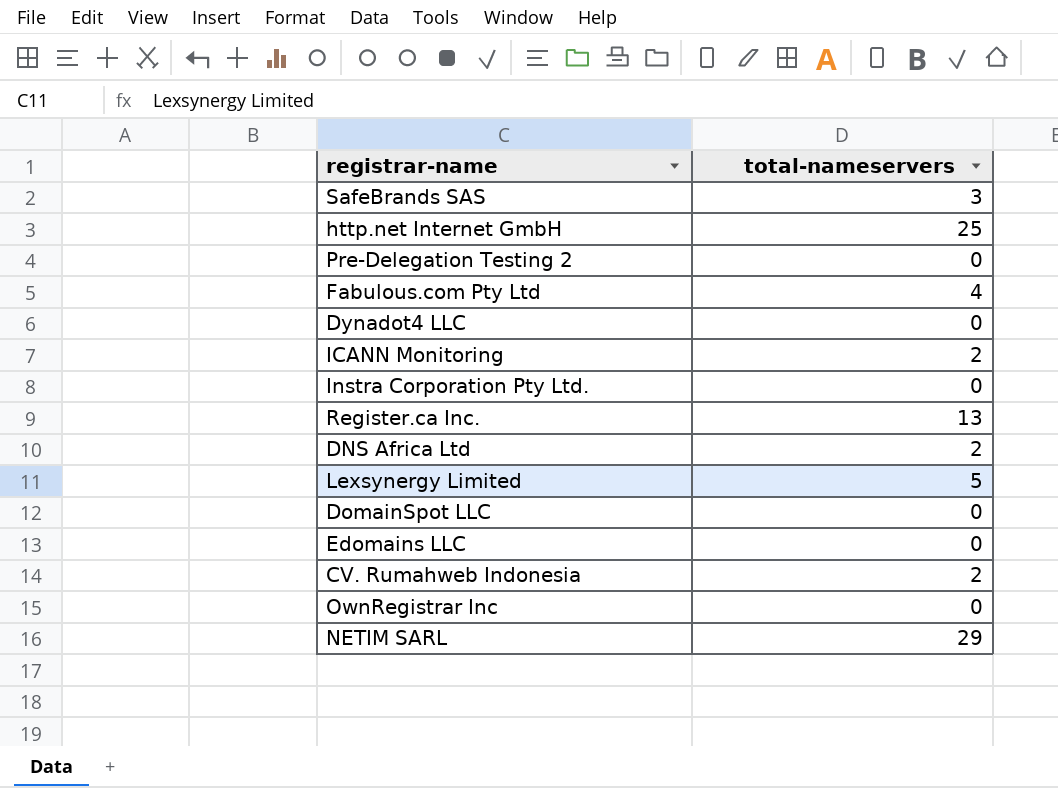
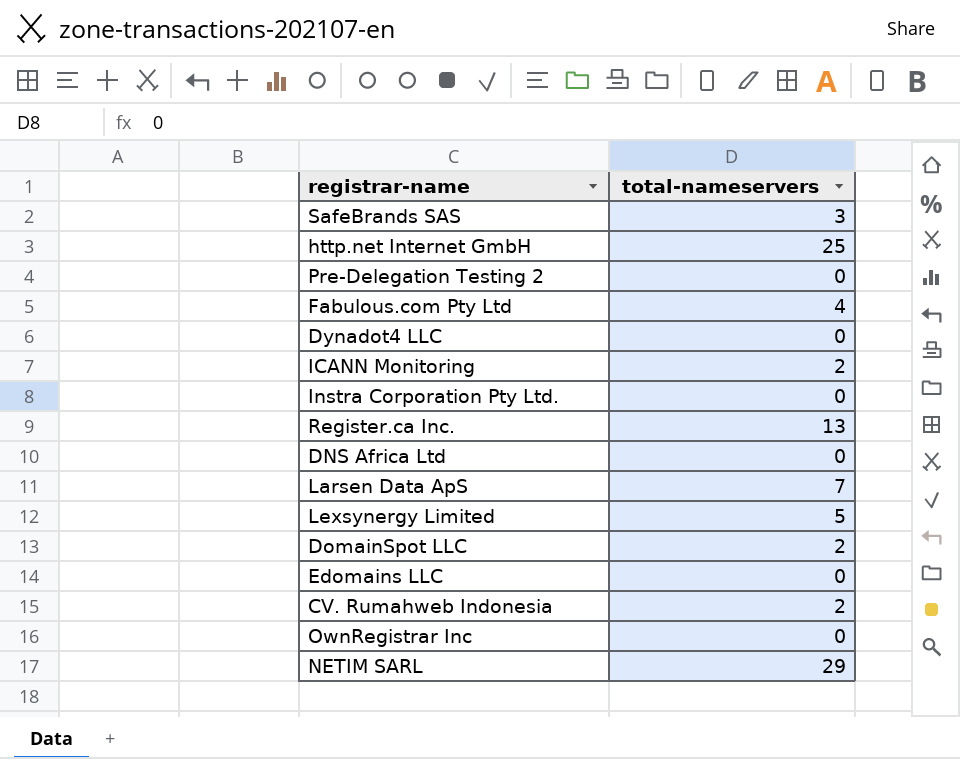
DNS Africa Ltd | total-nameservers: 2 -> 0
row Larsen Data ApS: none -> 7
DomainSpot LLC | total-nameservers: 0 -> 2

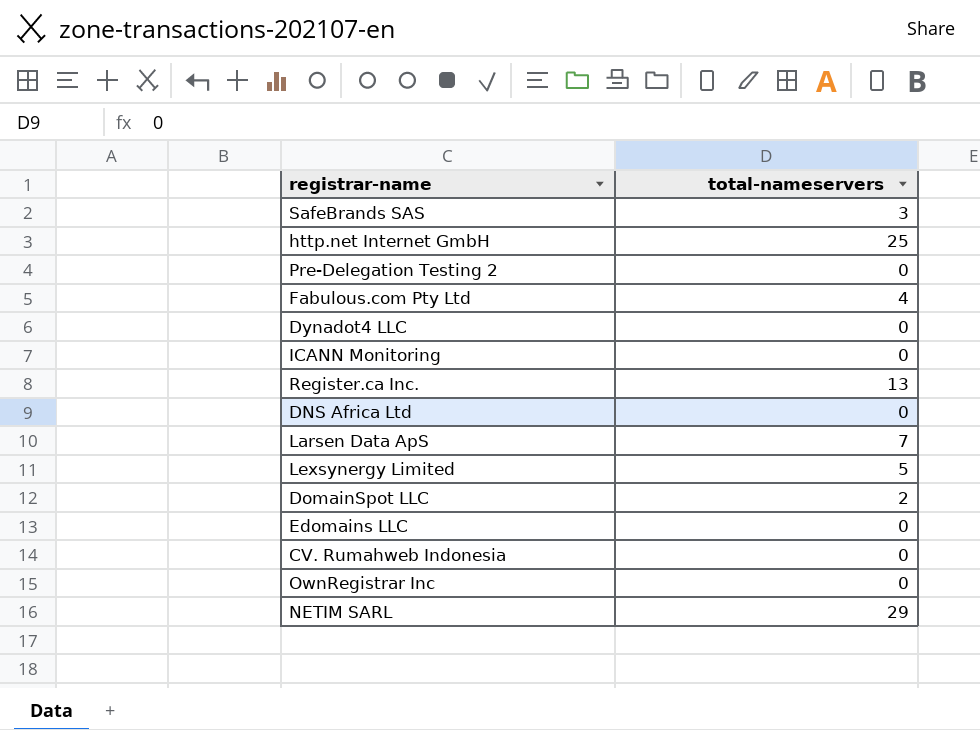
row Instra Corporation Pty Ltd.: 0 -> none
ICANN Monitoring | total-nameservers: 2 -> 0
CV. Rumahweb Indonesia | total-nameservers: 2 -> 0

